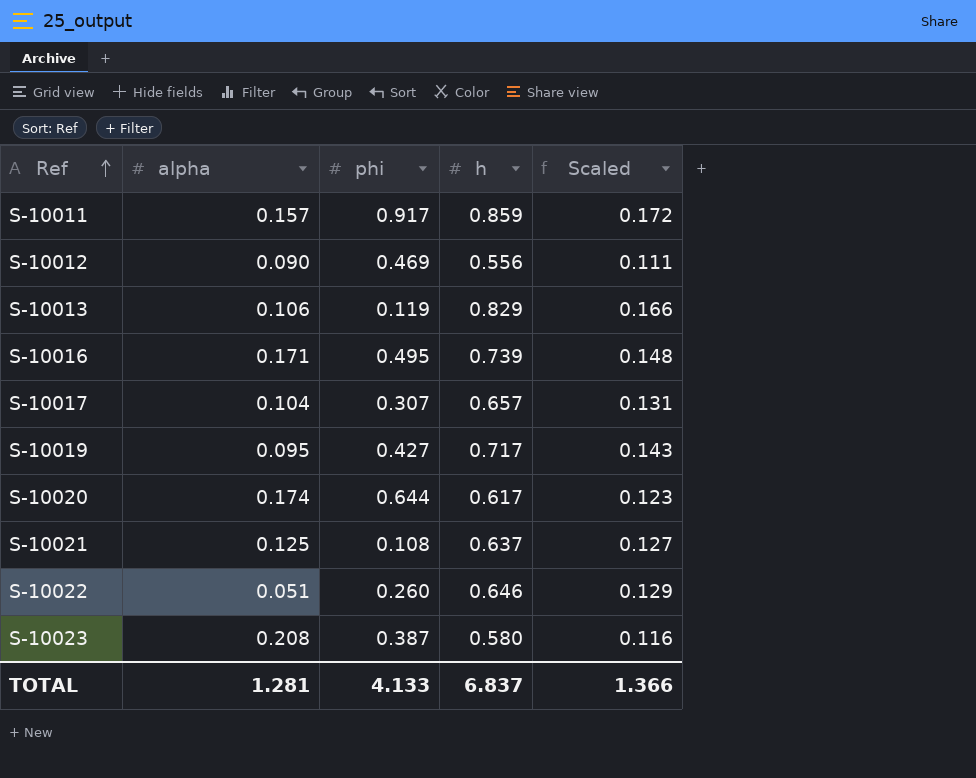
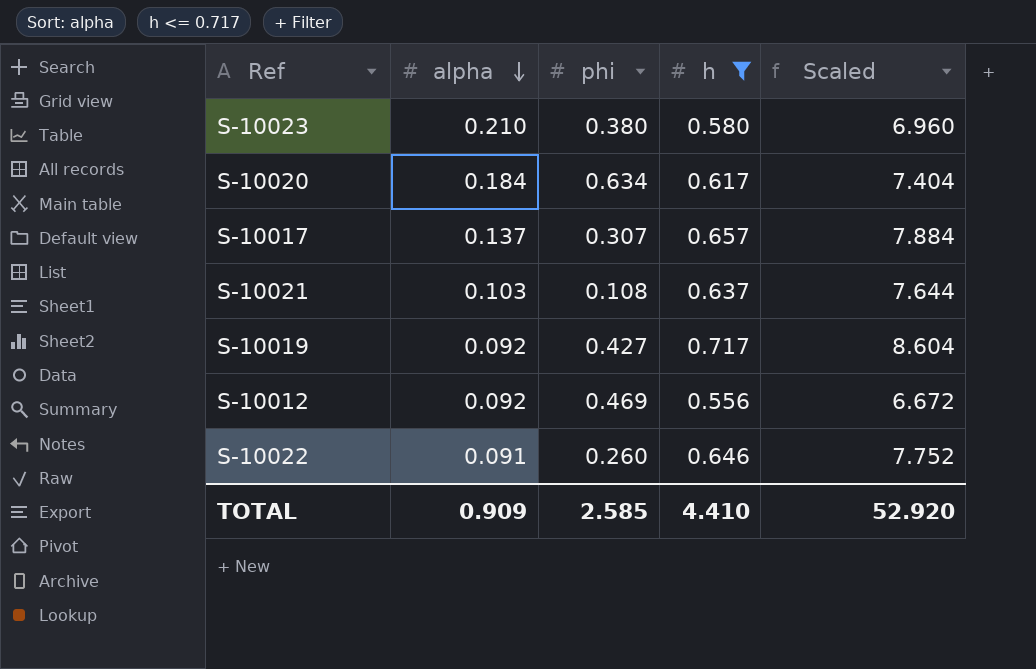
filter: none -> h <= 0.717
row order: Ref ascending -> alpha descending
column Scaled | formula: [h] * 0.2 -> [h] * 12
S-10023 | alpha: 0.208 -> 0.210
S-10023 | phi: 0.387 -> 0.380
S-10020 | alpha: 0.174 -> 0.184
S-10020 | phi: 0.644 -> 0.634
S-10017 | alpha: 0.104 -> 0.137
S-10021 | alpha: 0.125 -> 0.103
S-10019 | alpha: 0.095 -> 0.092
S-10012 | alpha: 0.090 -> 0.092
S-10022 | alpha: 0.051 -> 0.091
TOTAL | alpha: 1.281 -> 0.909
TOTAL | phi: 4.133 -> 2.585
TOTAL | h: 6.837 -> 4.410
TOTAL | Scaled: 1.366 -> 52.920

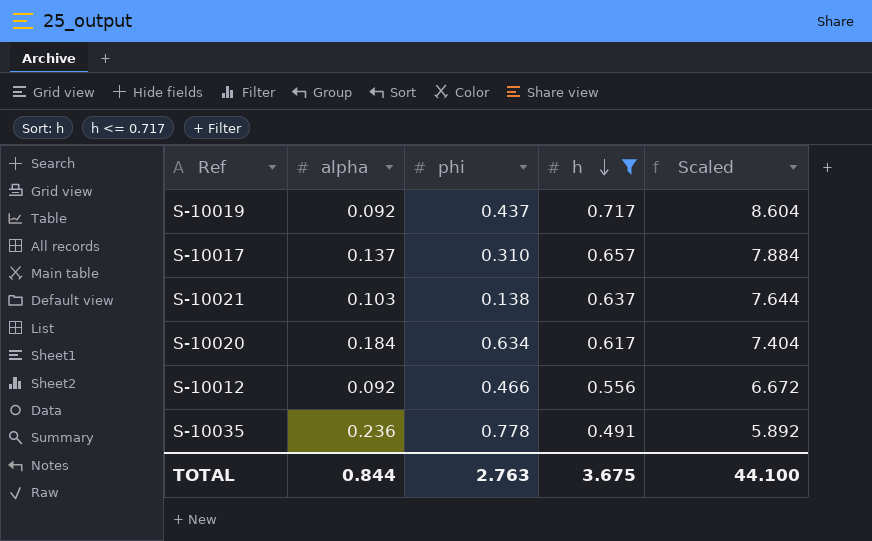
row order: alpha descending -> h descending
row S-10023: 0.210 | 0.380 | 0.580 | 6.960 -> none
row S-10022: 0.091 | 0.260 | 0.646 | 7.752 -> none
S-10019 | phi: 0.427 -> 0.437
S-10017 | phi: 0.307 -> 0.310
S-10021 | phi: 0.108 -> 0.138
S-10012 | phi: 0.469 -> 0.466
row S-10035: none -> 0.236 | 0.778 | 0.491 | 5.892
TOTAL | alpha: 0.909 -> 0.844
TOTAL | phi: 2.585 -> 2.763
TOTAL | h: 4.410 -> 3.675
TOTAL | Scaled: 52.920 -> 44.100

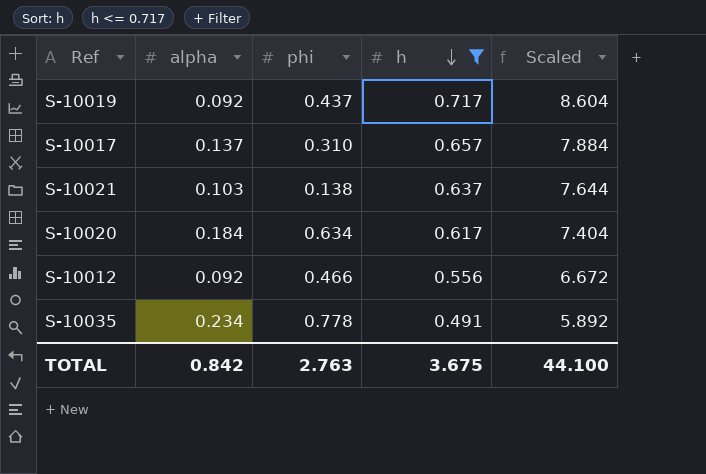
S-10035 | alpha: 0.236 -> 0.234
TOTAL | alpha: 0.844 -> 0.842

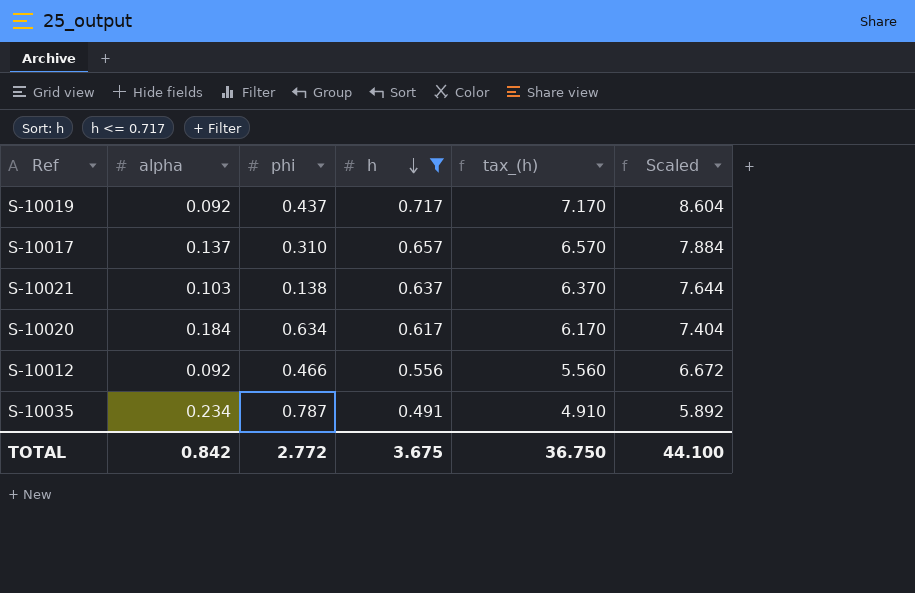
column tax_(h) | formula: none -> [h] * 10
S-10035 | phi: 0.778 -> 0.787
TOTAL | phi: 2.763 -> 2.772

